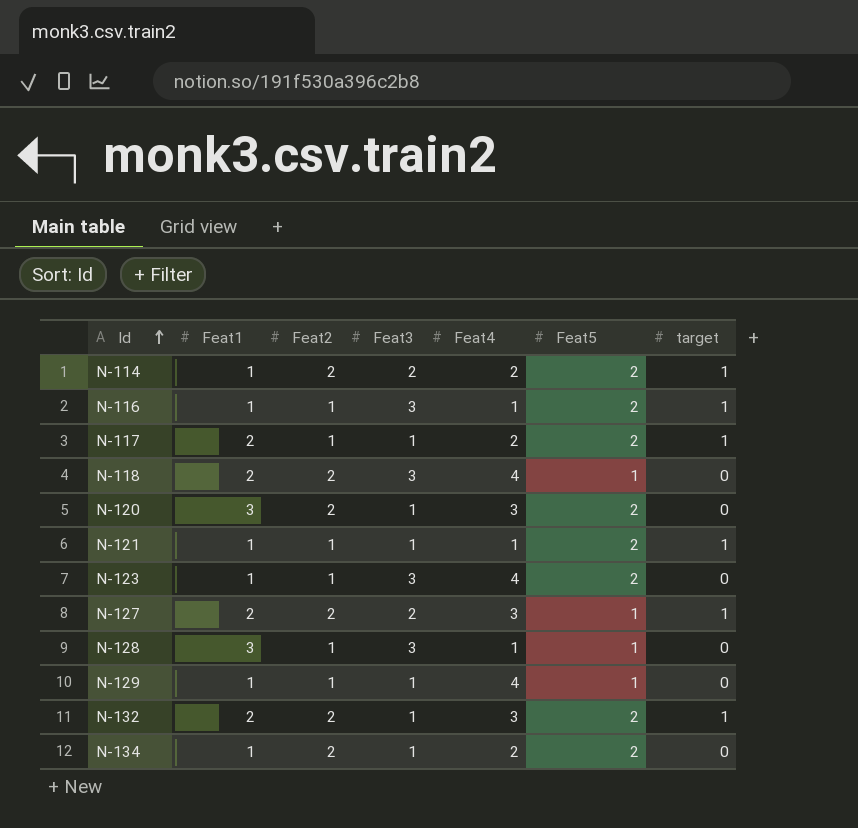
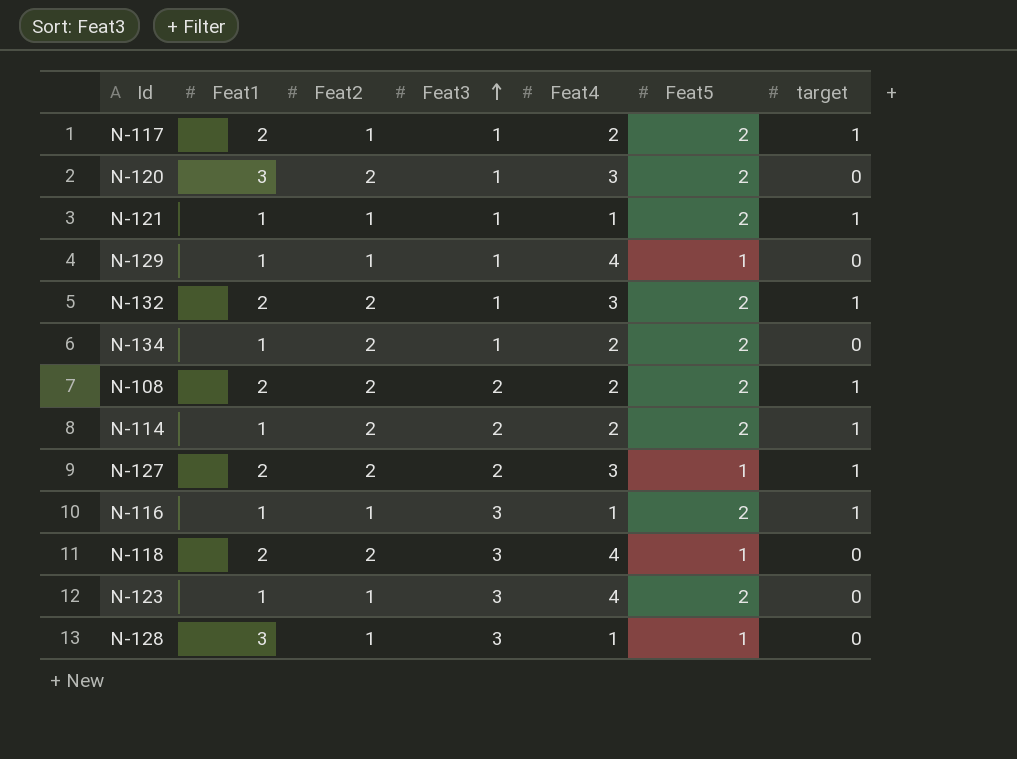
row order: Id ascending -> Feat3 ascending
row N-108: none -> 2 | 2 | 2 | 2 | 2 | 1

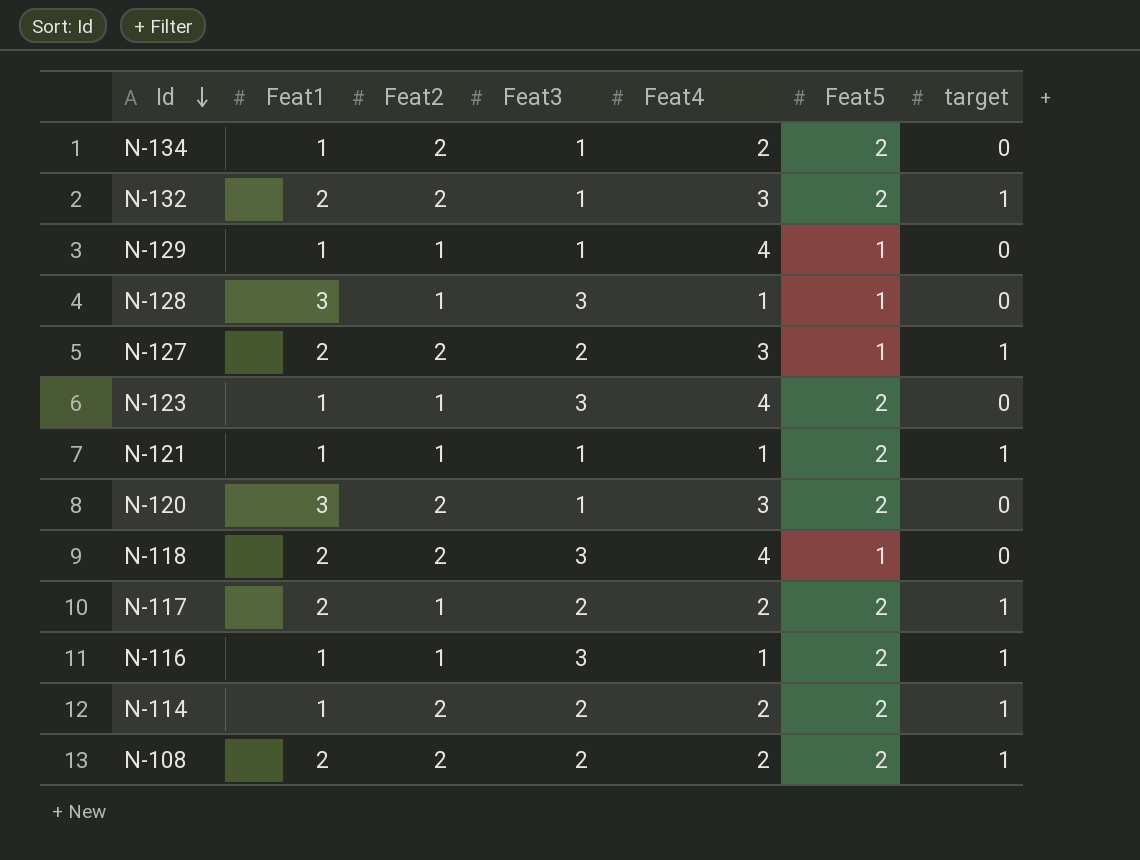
row order: Feat3 ascending -> Id descending
N-117 | Feat3: 1 -> 2

